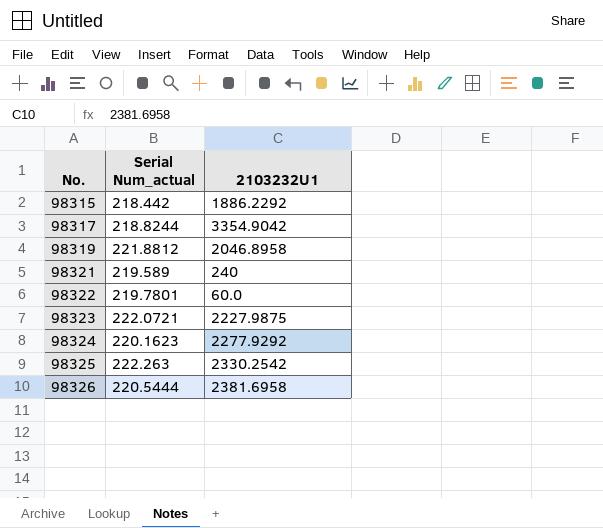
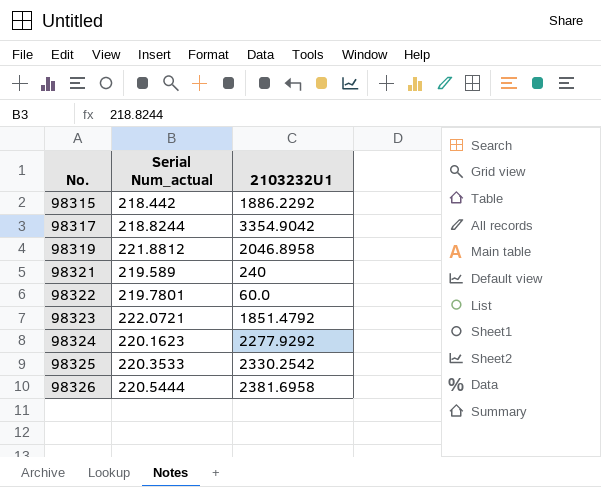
98323 | 2103232U1: 2227.9875 -> 1851.4792
98325 | Serial Num_actual: 222.263 -> 220.3533

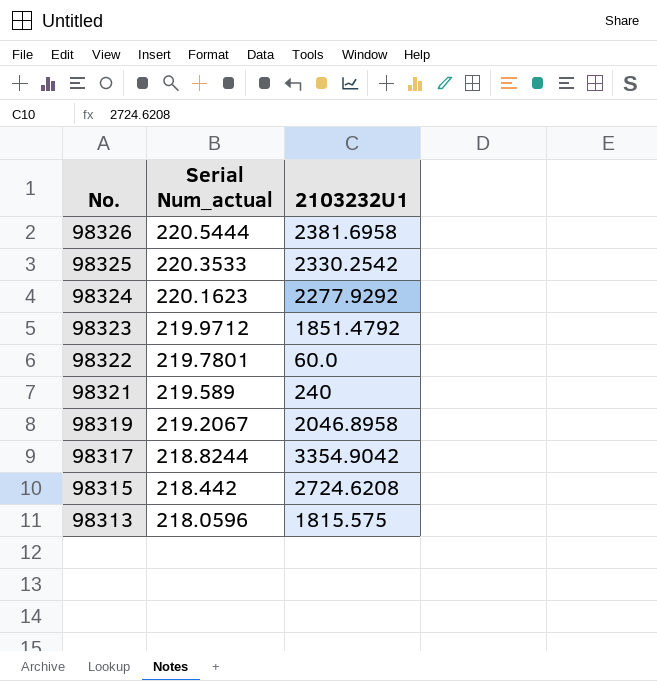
row order: No. ascending -> No. descending
98323 | Serial Num_actual: 222.0721 -> 219.9712
98319 | Serial Num_actual: 221.8812 -> 219.2067
98315 | 2103232U1: 1886.2292 -> 2724.6208
row 98313: none -> 218.0596 | 1815.575

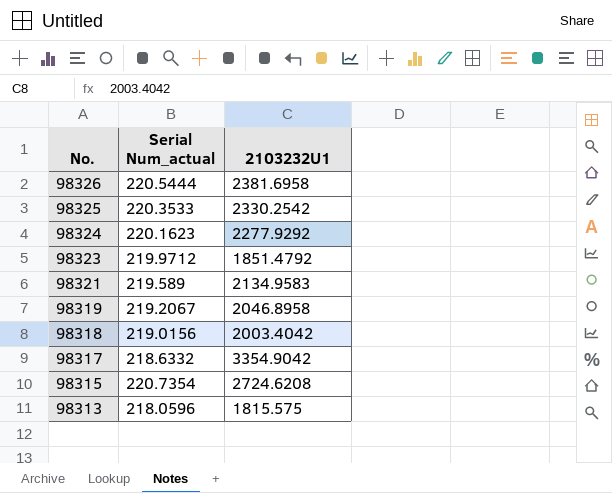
row 98322: 219.7801 | 60.0 -> none
98321 | 2103232U1: 240 -> 2134.9583
row 98318: none -> 219.0156 | 2003.4042
98317 | Serial Num_actual: 218.8244 -> 218.6332
98315 | Serial Num_actual: 218.442 -> 220.7354

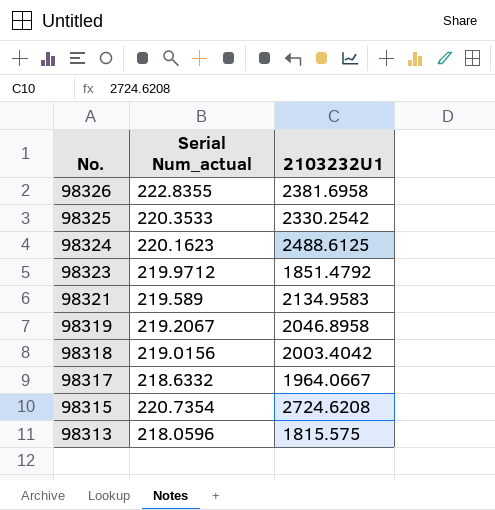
98326 | Serial Num_actual: 220.5444 -> 222.8355
98324 | 2103232U1: 2277.9292 -> 2488.6125
98317 | 2103232U1: 3354.9042 -> 1964.0667

